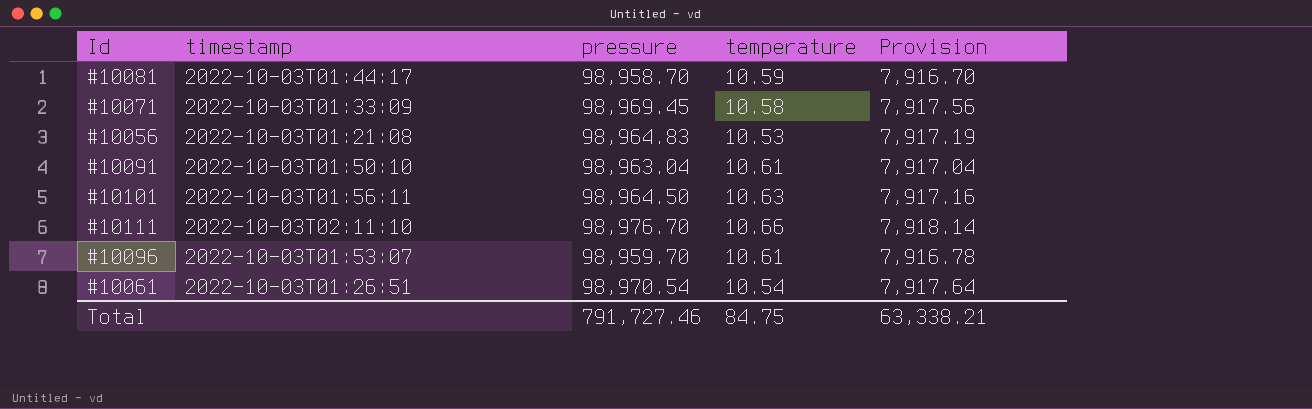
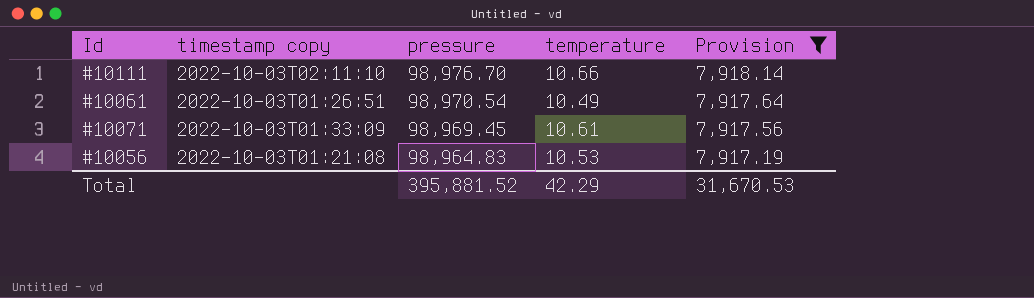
filter: none -> Provision >= 7,917.19
row order: none -> pressure descending
column name: timestamp -> timestamp copy
#10061 | temperature: 10.54 -> 10.49
#10071 | temperature: 10.58 -> 10.61
Total | pressure: 791,727.46 -> 395,881.52
Total | temperature: 84.75 -> 42.29
Total | Provision: 63,338.21 -> 31,670.53

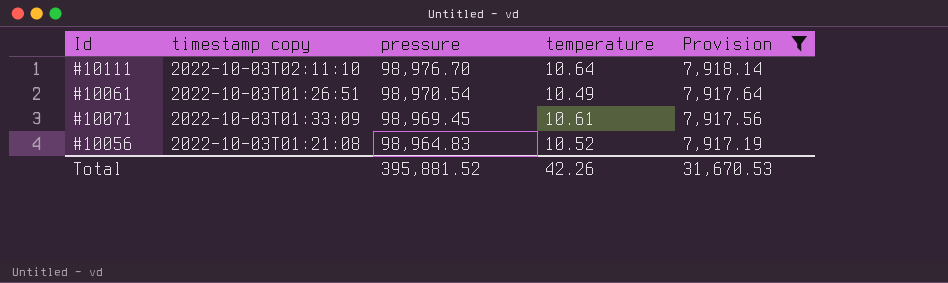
#10111 | temperature: 10.66 -> 10.64
#10056 | temperature: 10.53 -> 10.52
Total | temperature: 42.29 -> 42.26

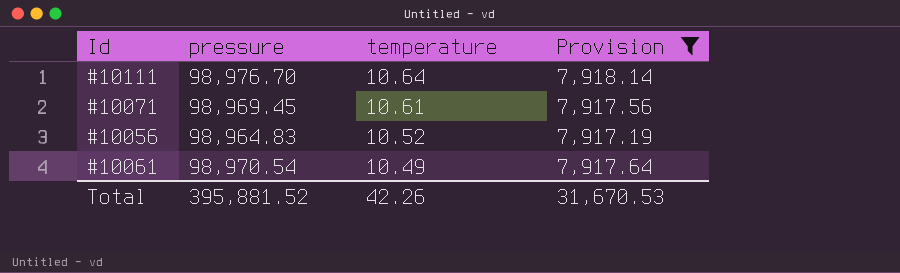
row order: pressure descending -> temperature descending
column timestamp copy | position: 2 -> none

